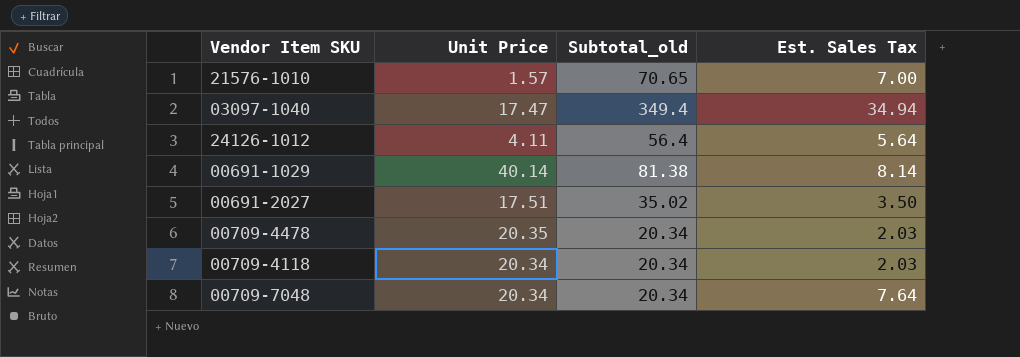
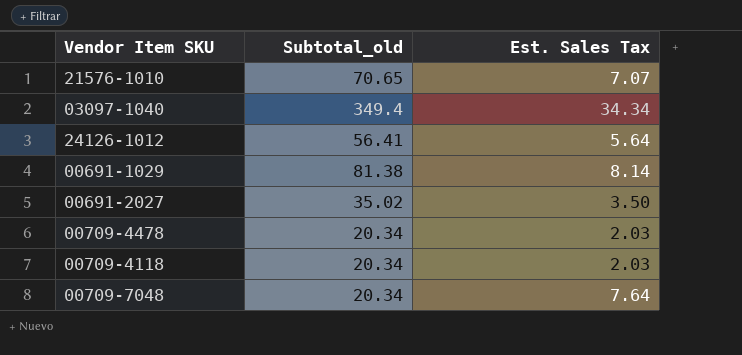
column Unit Price | position: 2 -> none
21576-1010 | Est. Sales Tax: 7.00 -> 7.07
03097-1040 | Est. Sales Tax: 34.94 -> 34.34
24126-1012 | Subtotal_old: 56.4 -> 56.41

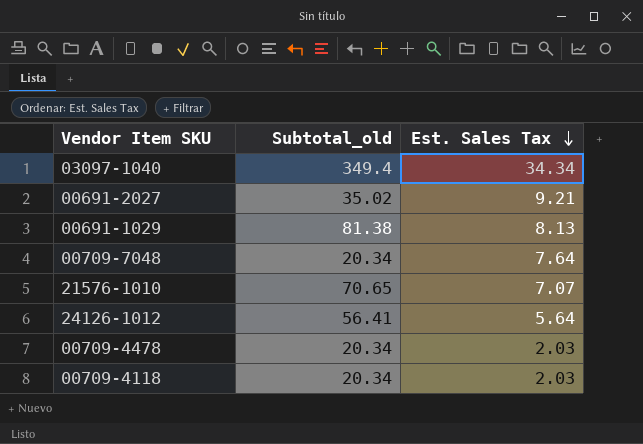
row order: none -> Est. Sales Tax descending
00691-2027 | Est. Sales Tax: 3.50 -> 9.21
00691-1029 | Est. Sales Tax: 8.14 -> 8.13

